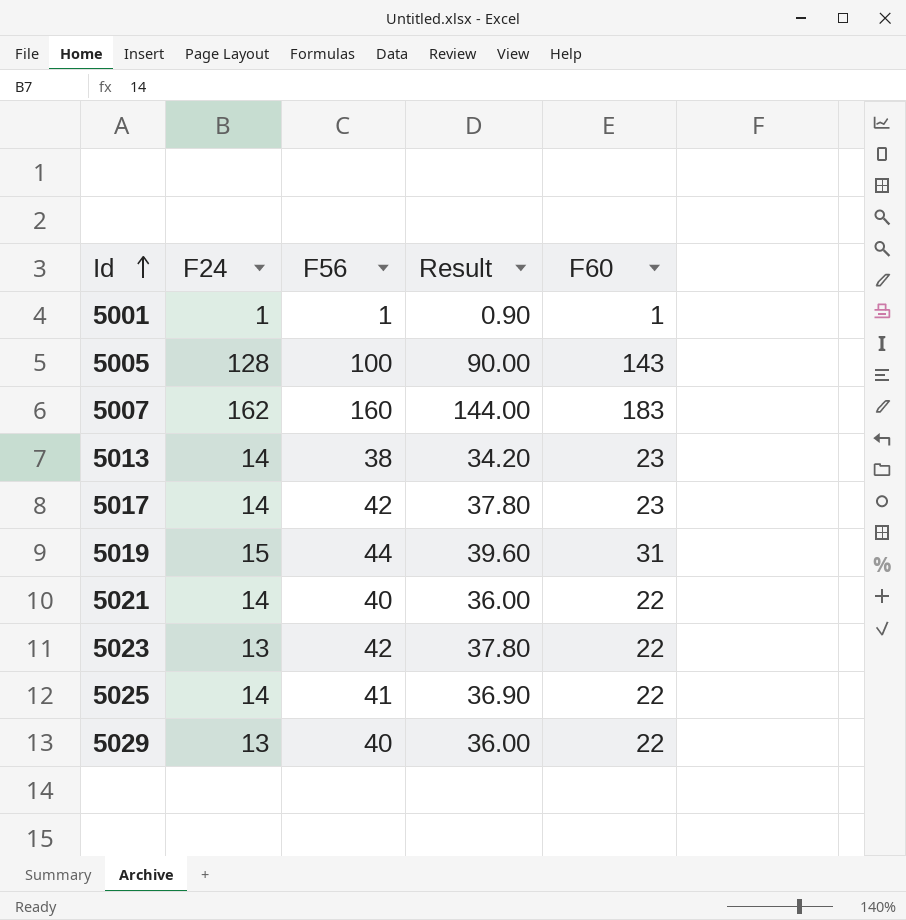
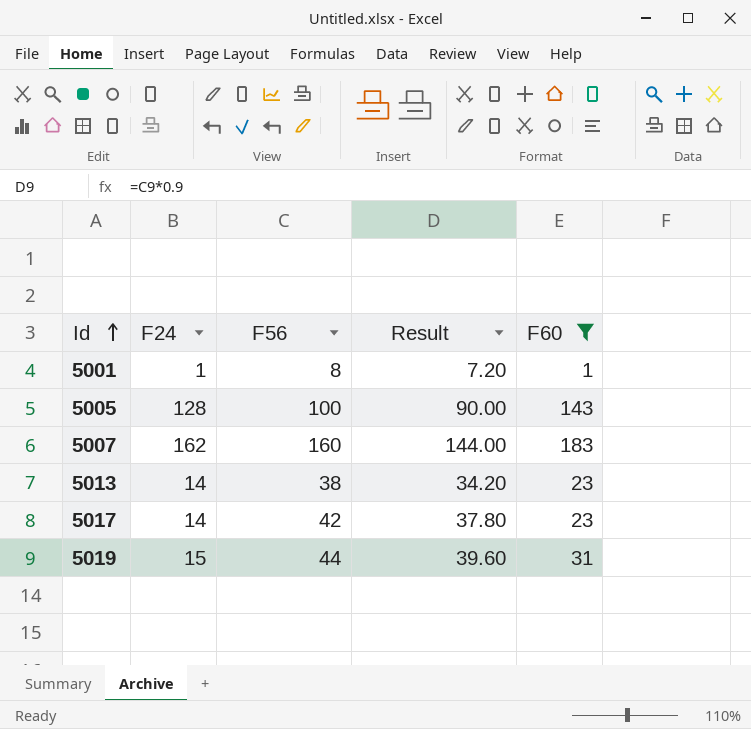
filter: none -> F60 != 22
5001 | F56: 1 -> 8
5001 | Result: 0.90 -> 7.20

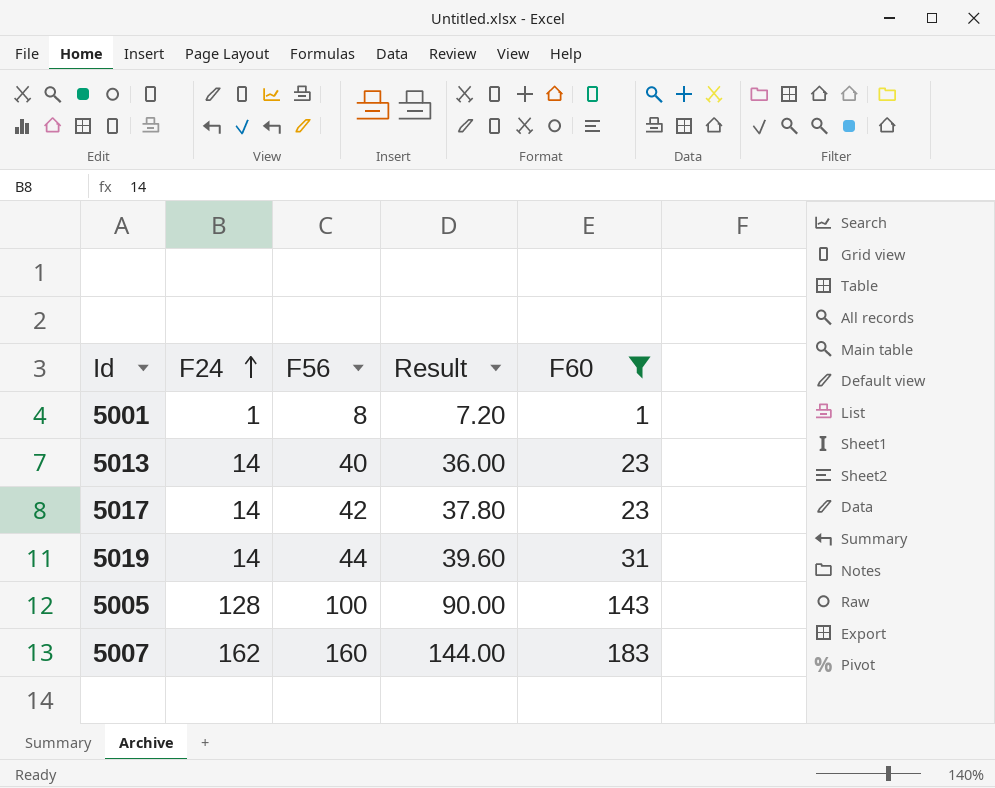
row order: Id ascending -> F24 ascending
5013 | F56: 38 -> 40
5013 | Result: 34.20 -> 36.00
5019 | F24: 15 -> 14

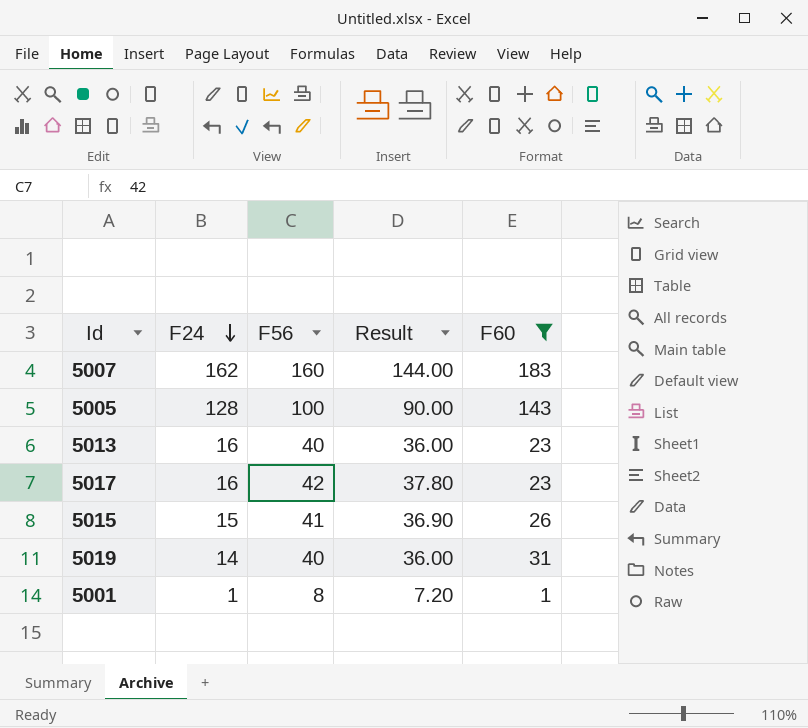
row order: F24 ascending -> F24 descending
5013 | F24: 14 -> 16
5017 | F24: 14 -> 16
row 5015: none -> 15 | 41 | 36.90 | 26
5019 | F56: 44 -> 40
5019 | Result: 39.60 -> 36.00

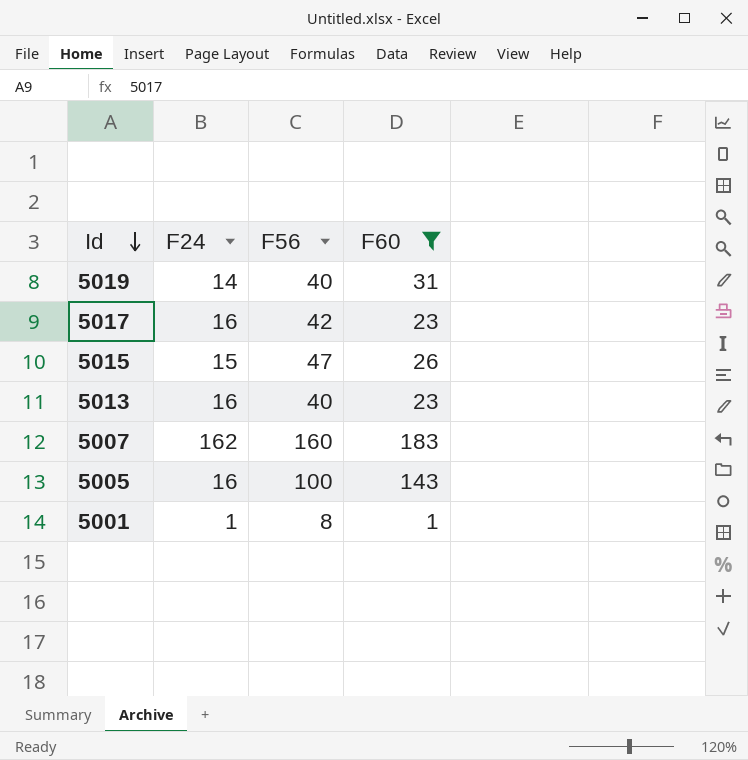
row order: F24 descending -> Id descending
column Result | formula: [F56] * 0.9 -> none
5015 | F56: 41 -> 47
5005 | F24: 128 -> 16

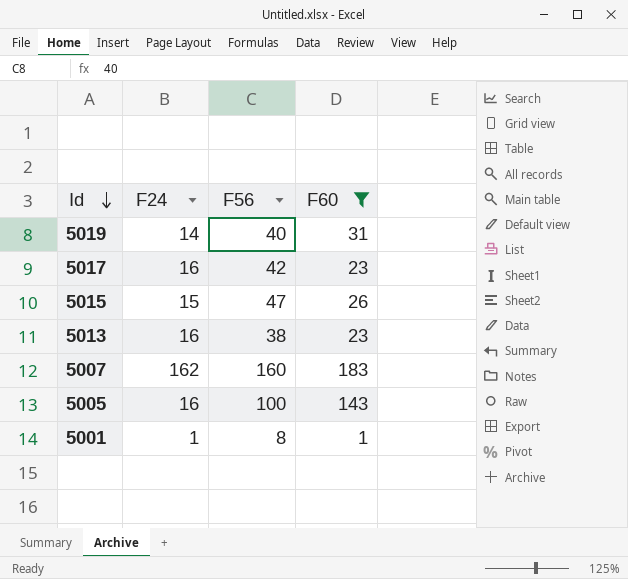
5013 | F56: 40 -> 38

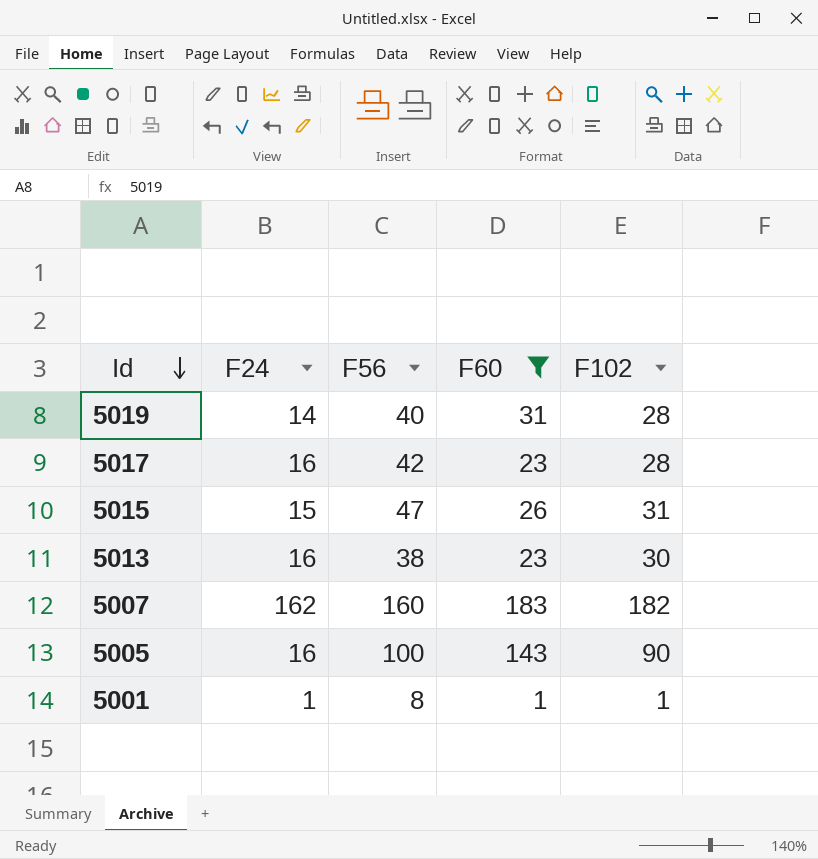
column F102 | position: none -> 5

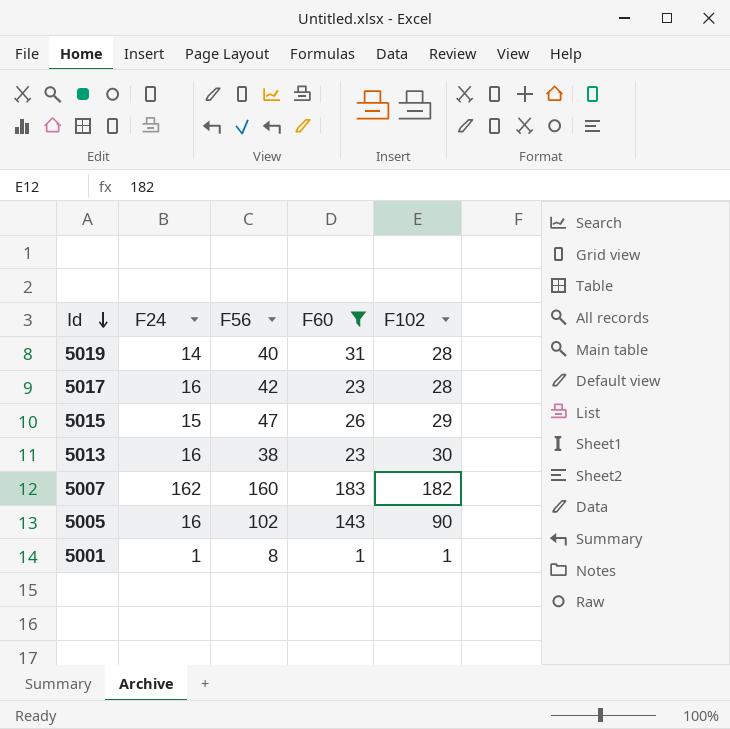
5015 | F102: 31 -> 29
5005 | F56: 100 -> 102

